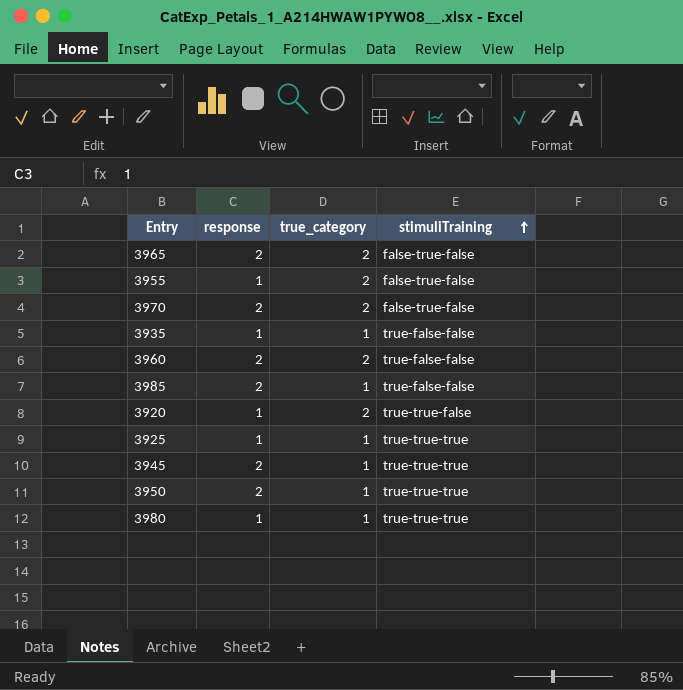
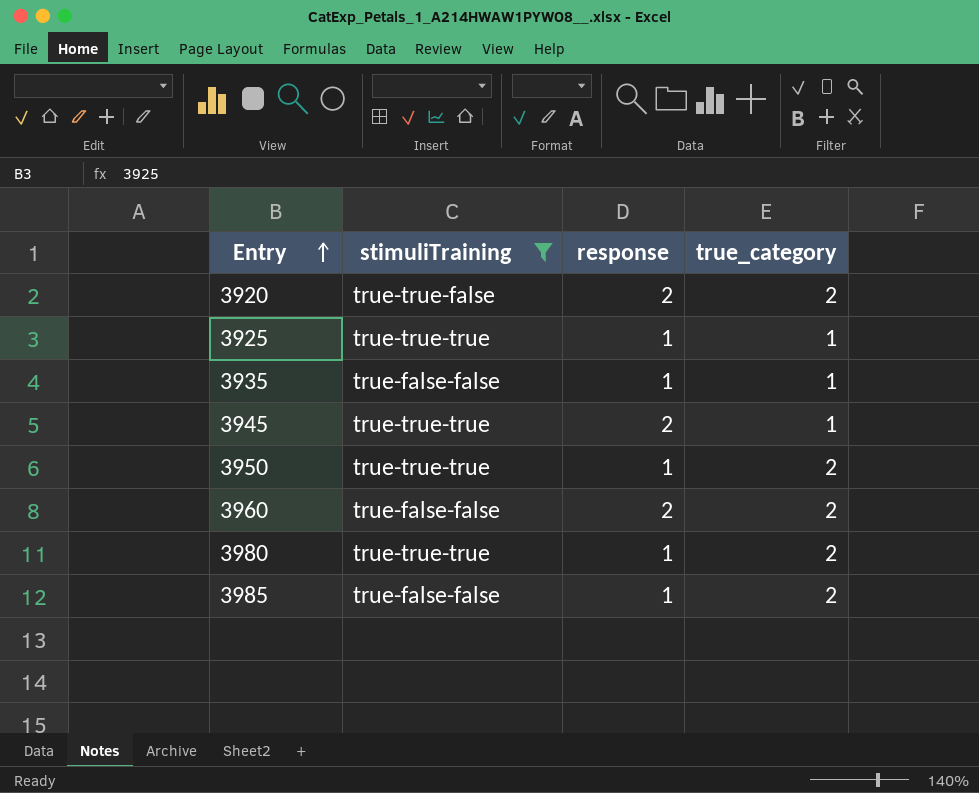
filter: none -> stimuliTraining != false-true-false
row order: stimuliTraining ascending -> Entry ascending
column stimuliTraining | position: 4 -> 2
3920 | response: 1 -> 2
3950 | response: 2 -> 1
3950 | true_category: 1 -> 2
3980 | true_category: 1 -> 2
3985 | response: 2 -> 1
3985 | true_category: 1 -> 2

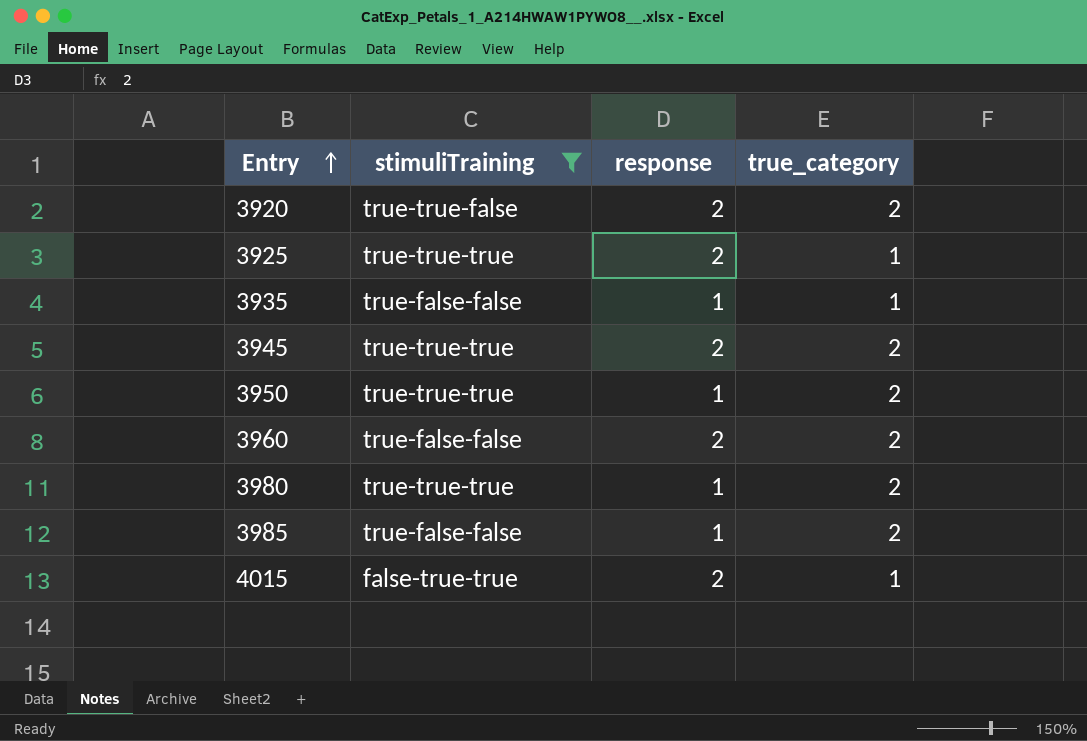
3925 | response: 1 -> 2
3945 | true_category: 1 -> 2
row 4015: none -> false-true-true | 2 | 1

